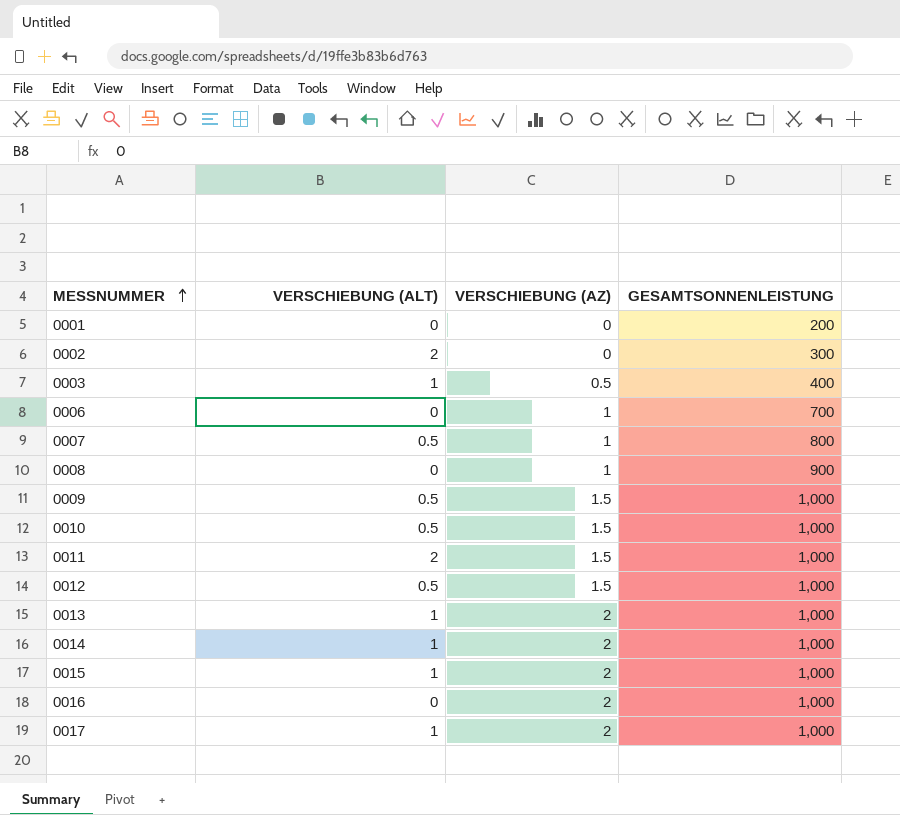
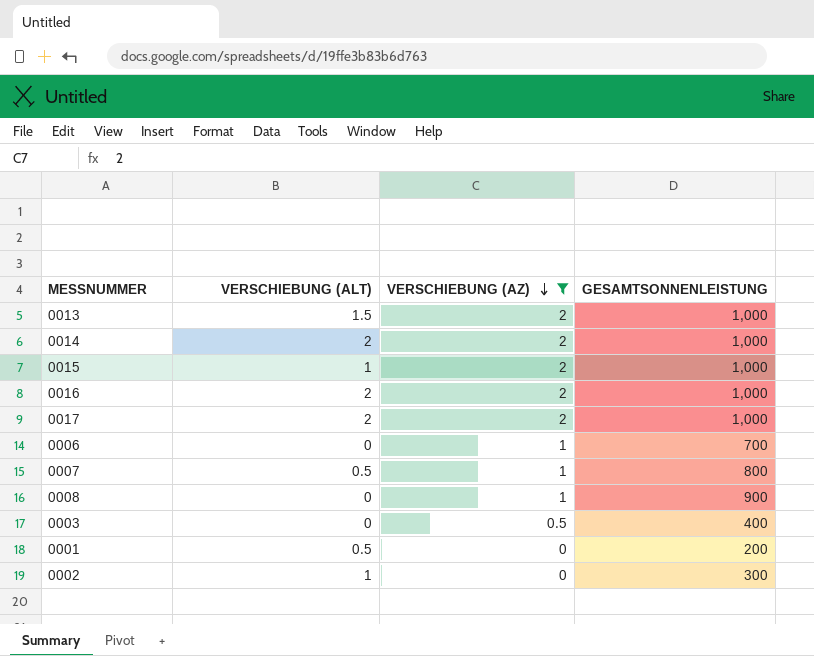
filter: none -> VERSCHIEBUNG (AZ) != 1.5
row order: MESSNUMMER ascending -> VERSCHIEBUNG (AZ) descending
0013 | VERSCHIEBUNG (ALT): 1 -> 1.5
0014 | VERSCHIEBUNG (ALT): 1 -> 2
0016 | VERSCHIEBUNG (ALT): 0 -> 2
0017 | VERSCHIEBUNG (ALT): 1 -> 2
0003 | VERSCHIEBUNG (ALT): 1 -> 0
0001 | VERSCHIEBUNG (ALT): 0 -> 0.5
0002 | VERSCHIEBUNG (ALT): 2 -> 1

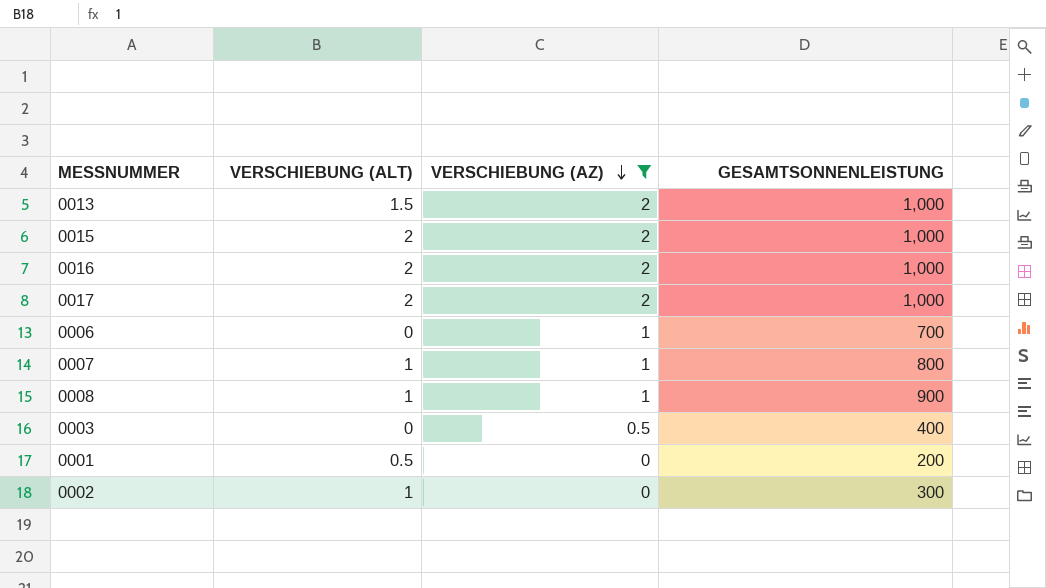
row 0014: 2 | 2 | 1,000 -> none
0015 | VERSCHIEBUNG (ALT): 1 -> 2
0007 | VERSCHIEBUNG (ALT): 0.5 -> 1
0008 | VERSCHIEBUNG (ALT): 0 -> 1

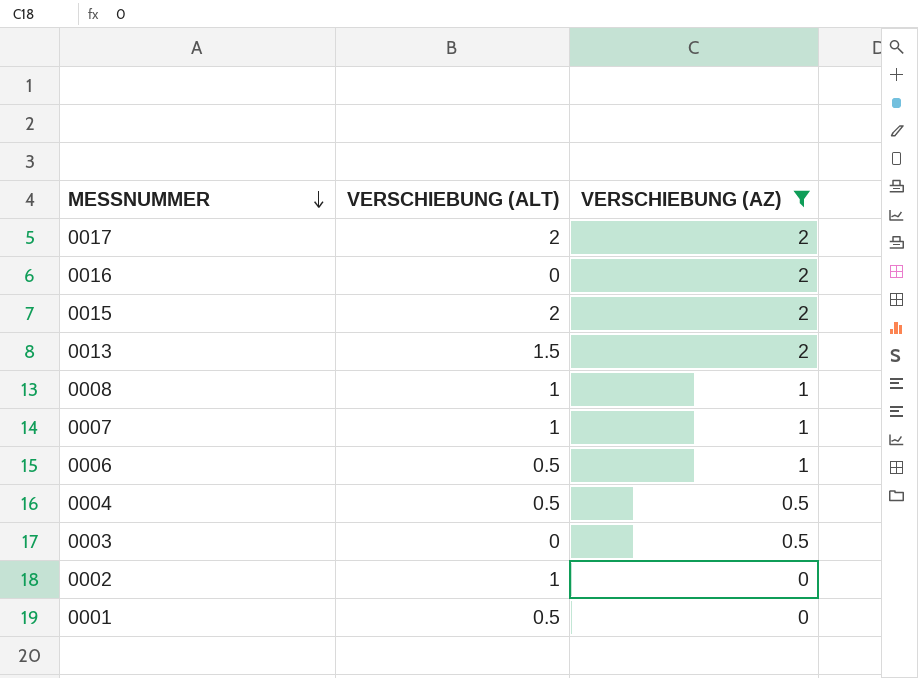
row order: VERSCHIEBUNG (AZ) descending -> MESSNUMMER descending
column GESAMTSONNENLEISTUNG | position: 4 -> none
0016 | VERSCHIEBUNG (ALT): 2 -> 0
0006 | VERSCHIEBUNG (ALT): 0 -> 0.5
row 0004: none -> 0.5 | 0.5

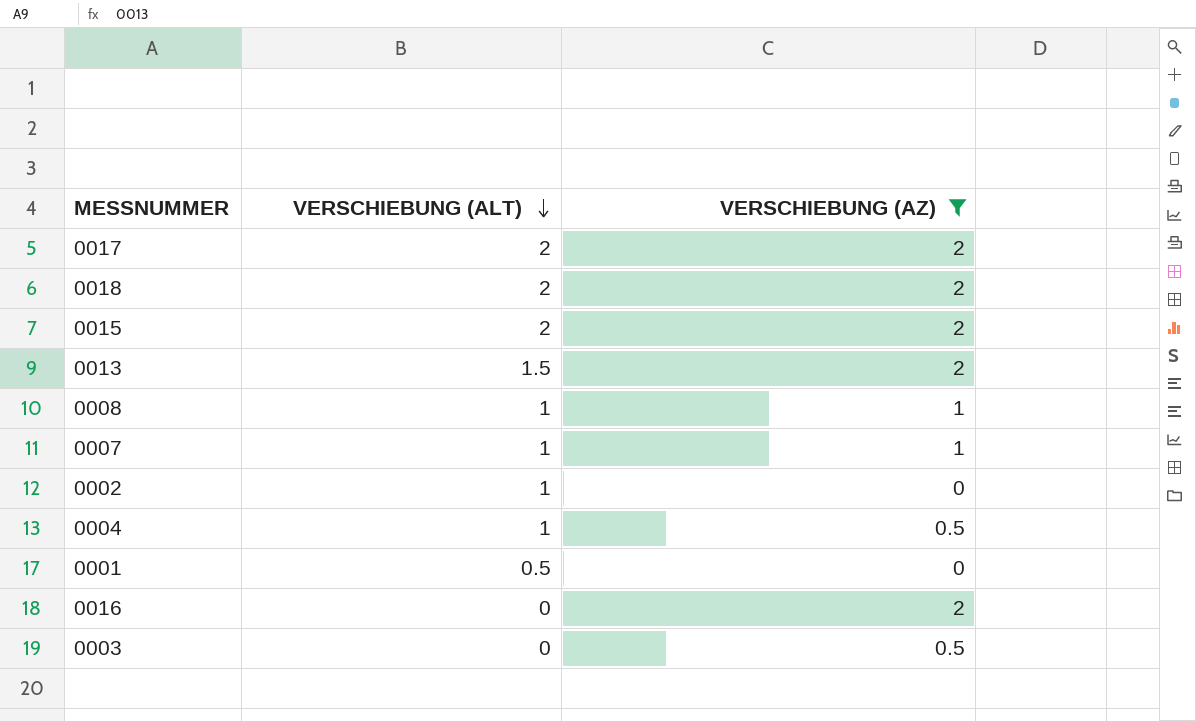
row order: MESSNUMMER descending -> VERSCHIEBUNG (ALT) descending
row 0006: 0.5 | 1 -> none
row 0018: none -> 2 | 2
0004 | VERSCHIEBUNG (ALT): 0.5 -> 1

